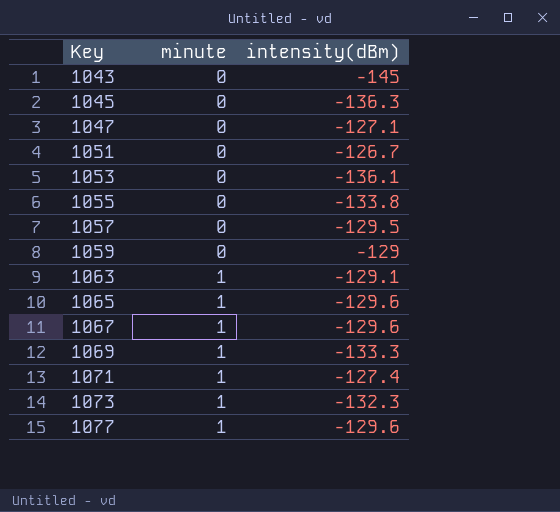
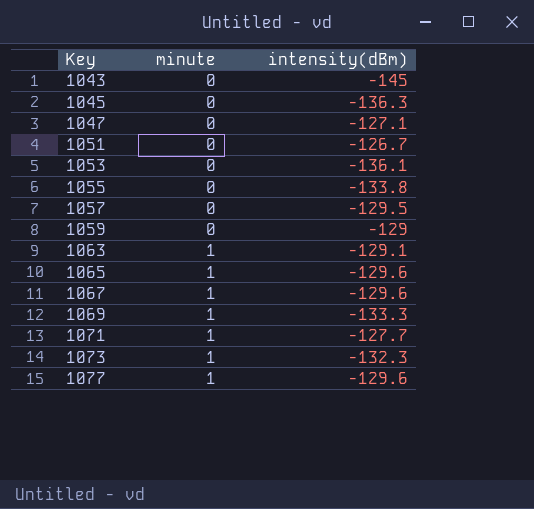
1071 | intensity(dBm): -127.4 -> -127.7

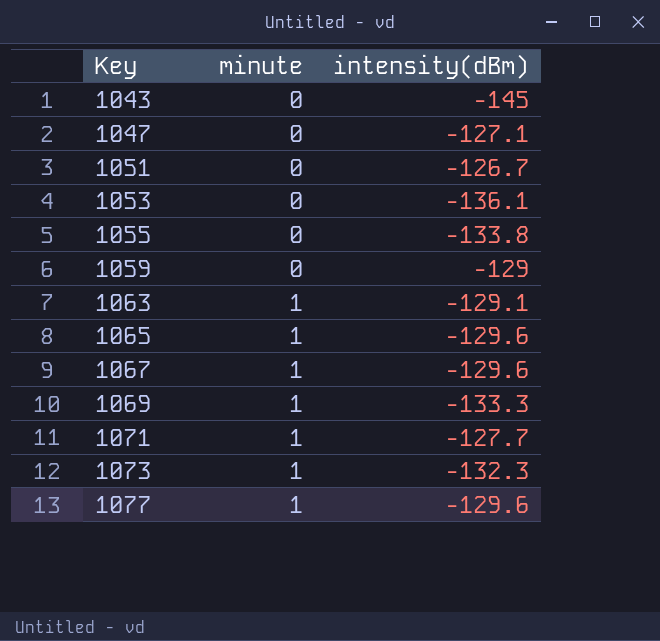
row 1045: 0 | -136.3 -> none
row 1057: 0 | -129.5 -> none

